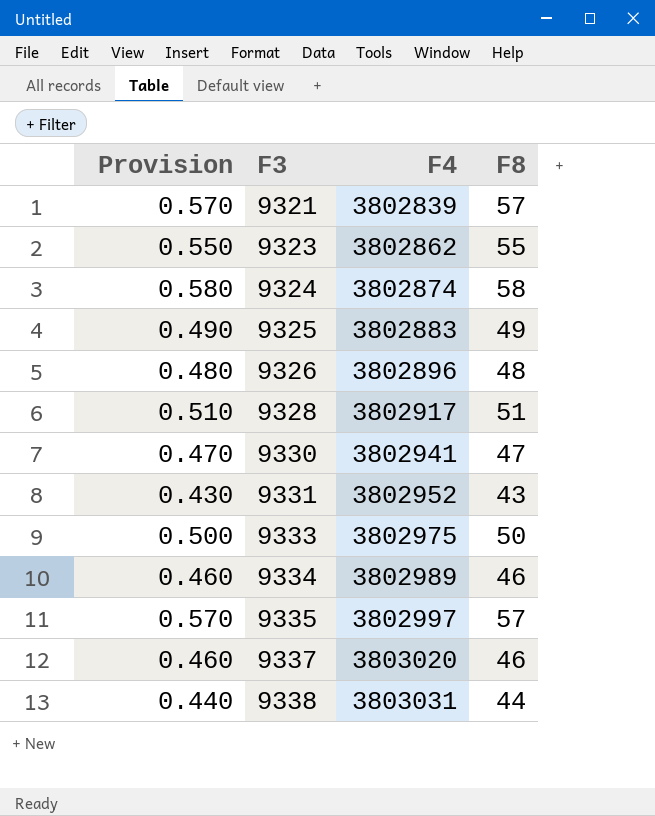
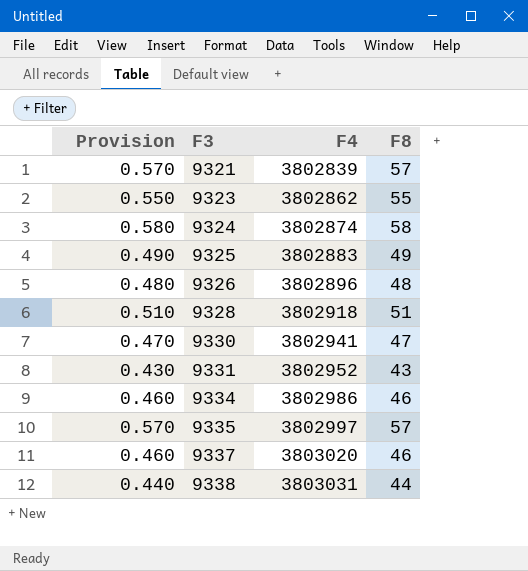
row 9333: 0.500 | 3802975 | 50 -> none
9328 | F4: 3802917 -> 3802918
9334 | F4: 3802989 -> 3802986

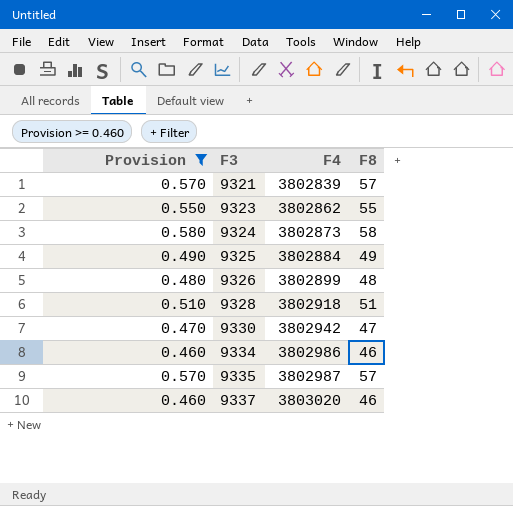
filter: none -> Provision >= 0.460
9324 | F4: 3802874 -> 3802873
9325 | F4: 3802883 -> 3802884
9326 | F4: 3802896 -> 3802899
9330 | F4: 3802941 -> 3802942
9335 | F4: 3802997 -> 3802987

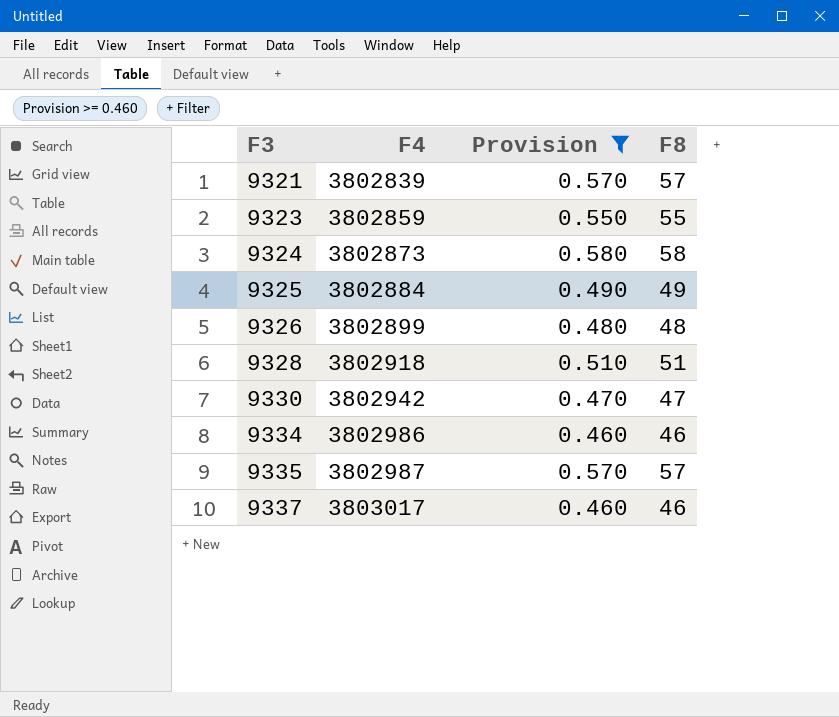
column Provision | position: 1 -> 3
9323 | F4: 3802862 -> 3802859
9337 | F4: 3803020 -> 3803017

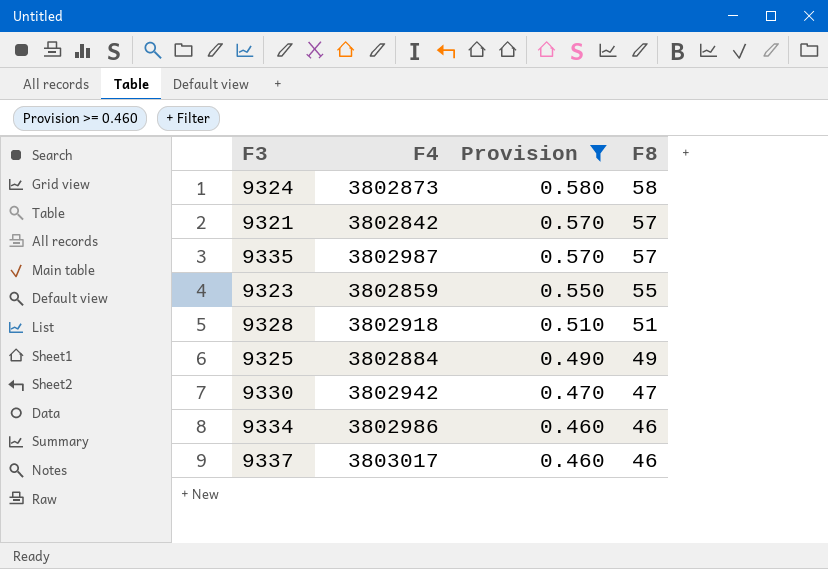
row order: F3 ascending -> Provision descending
row 9326: 3802899 | 0.480 | 48 -> none
9321 | F4: 3802839 -> 3802842

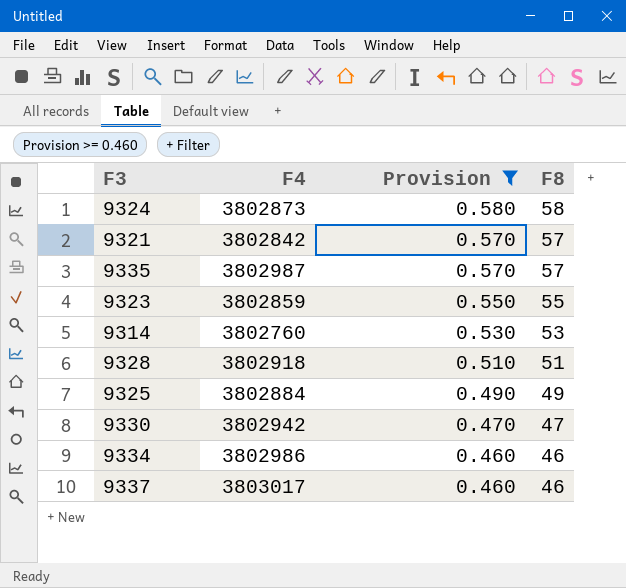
row 9314: none -> 3802760 | 0.530 | 53

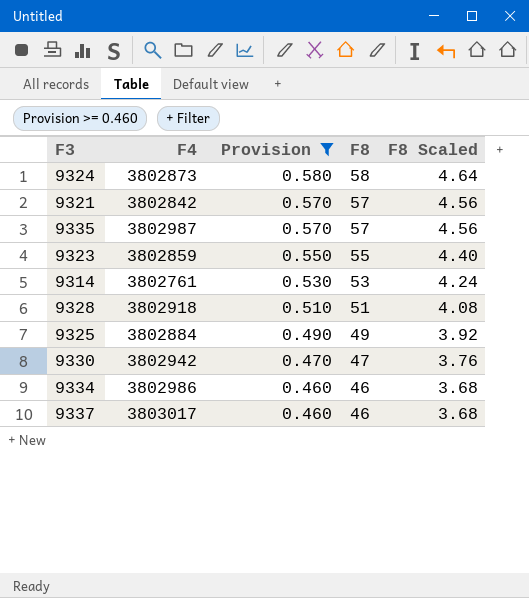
column F8 Scaled | formula: none -> [F8] * 0.08
9314 | F4: 3802760 -> 3802761

